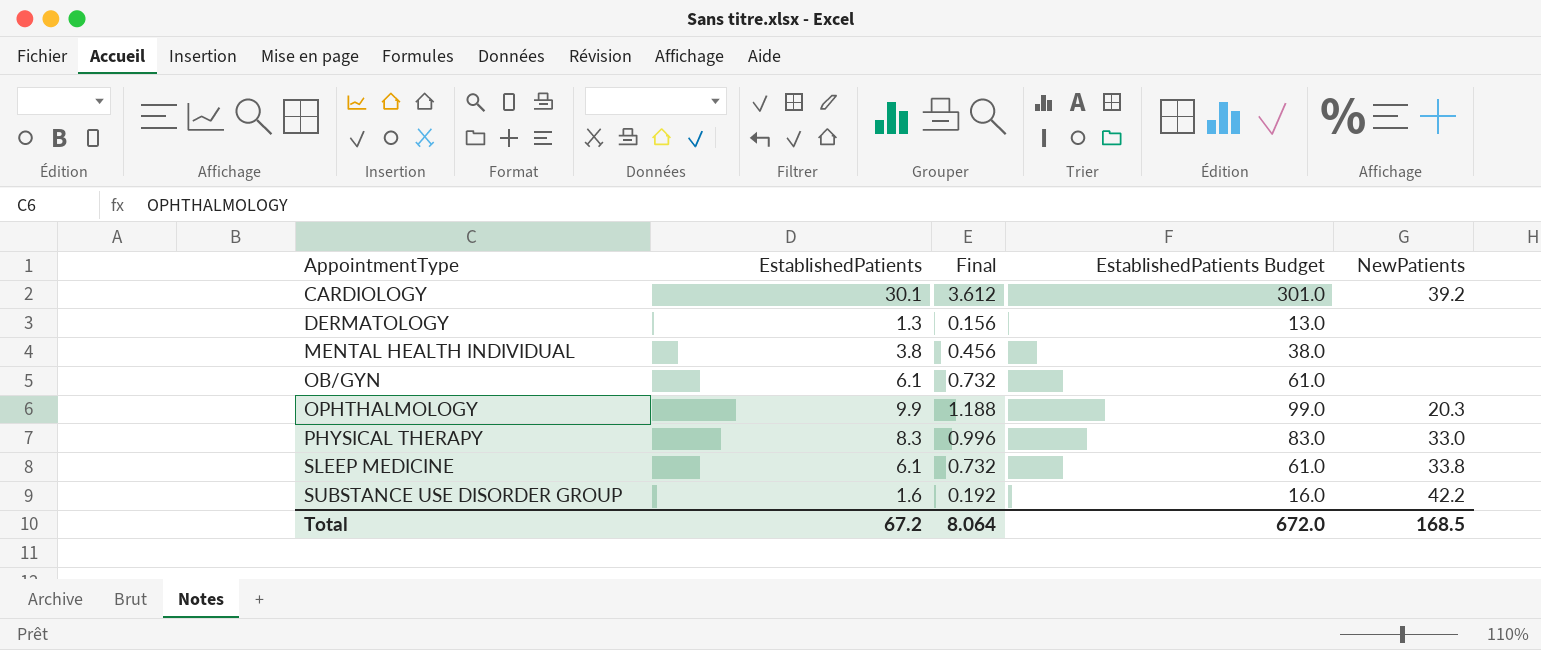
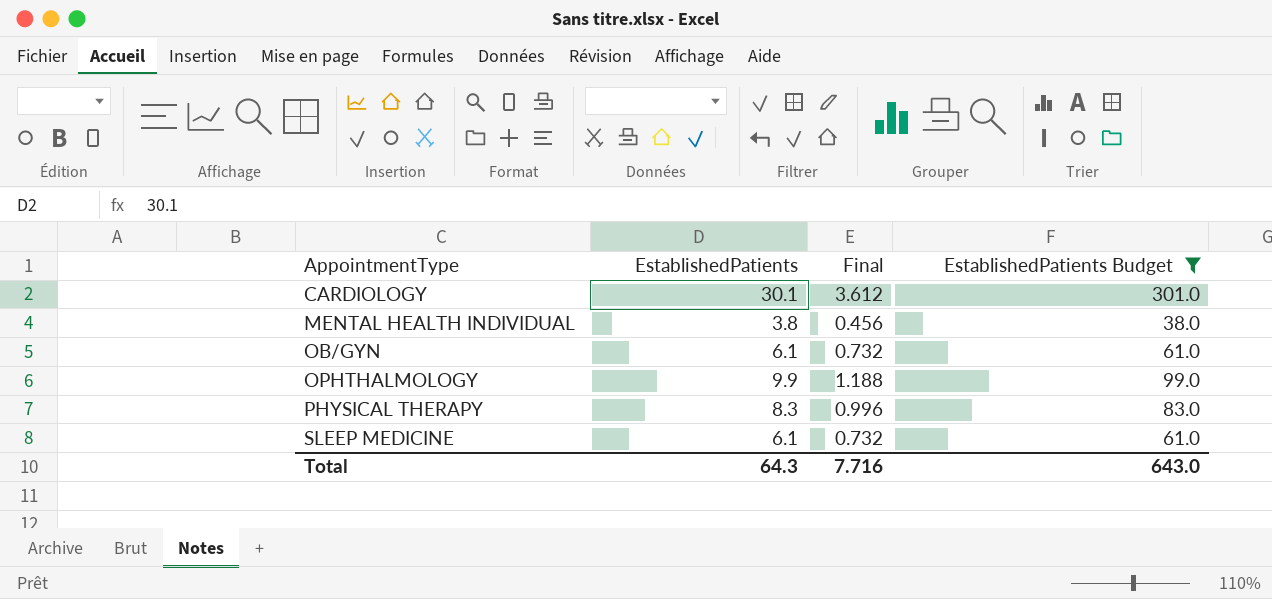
filter: none -> EstablishedPatients Budget >= 38.0
column NewPatients | position: 5 -> none
Total | EstablishedPatients: 67.2 -> 64.3
Total | Final: 8.064 -> 7.716
Total | EstablishedPatients Budget: 672.0 -> 643.0

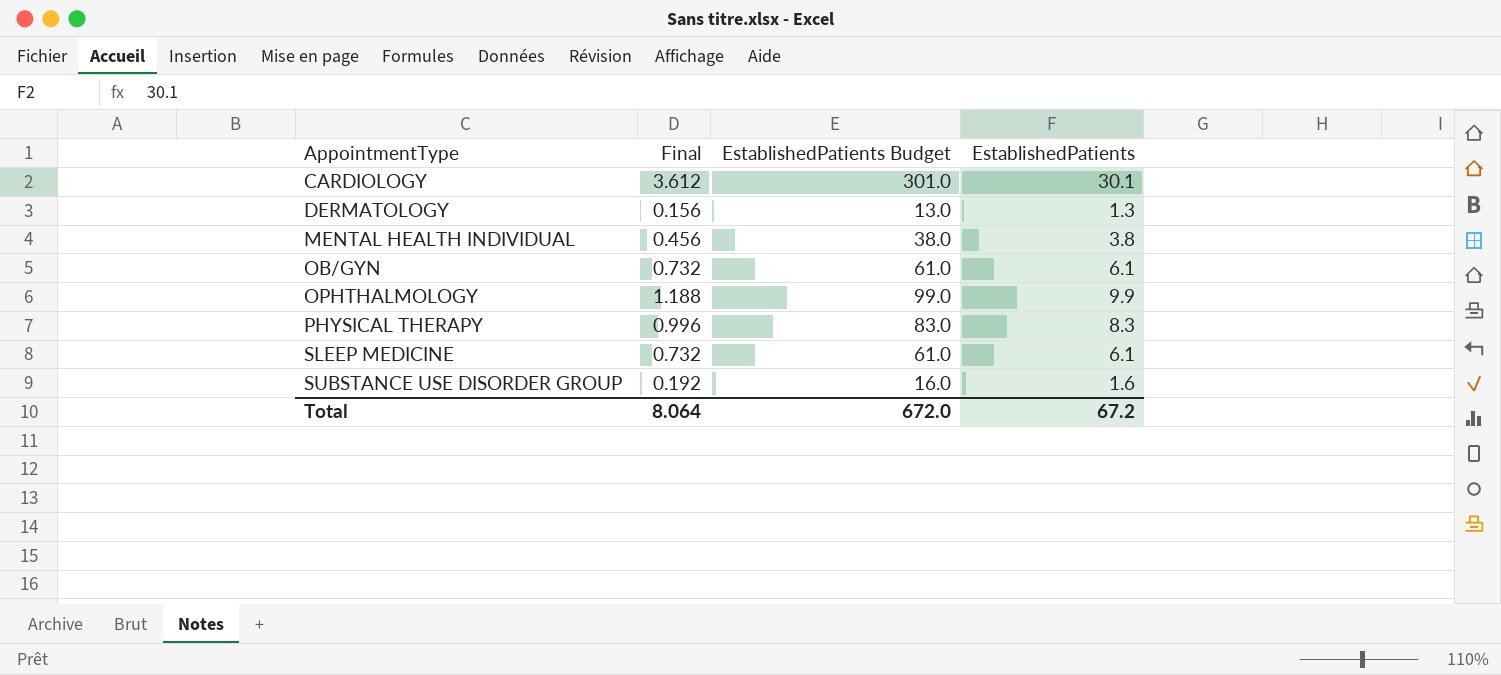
filter: EstablishedPatients Budget >= 38.0 -> none
column EstablishedPatients | position: 2 -> 4
Total | Final: 7.716 -> 8.064
Total | EstablishedPatients Budget: 643.0 -> 672.0
Total | EstablishedPatients: 64.3 -> 67.2

